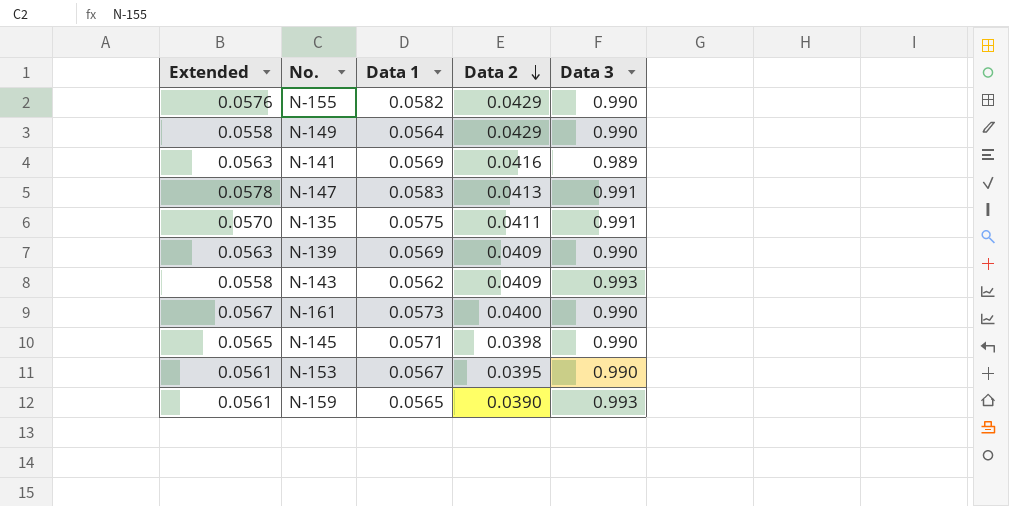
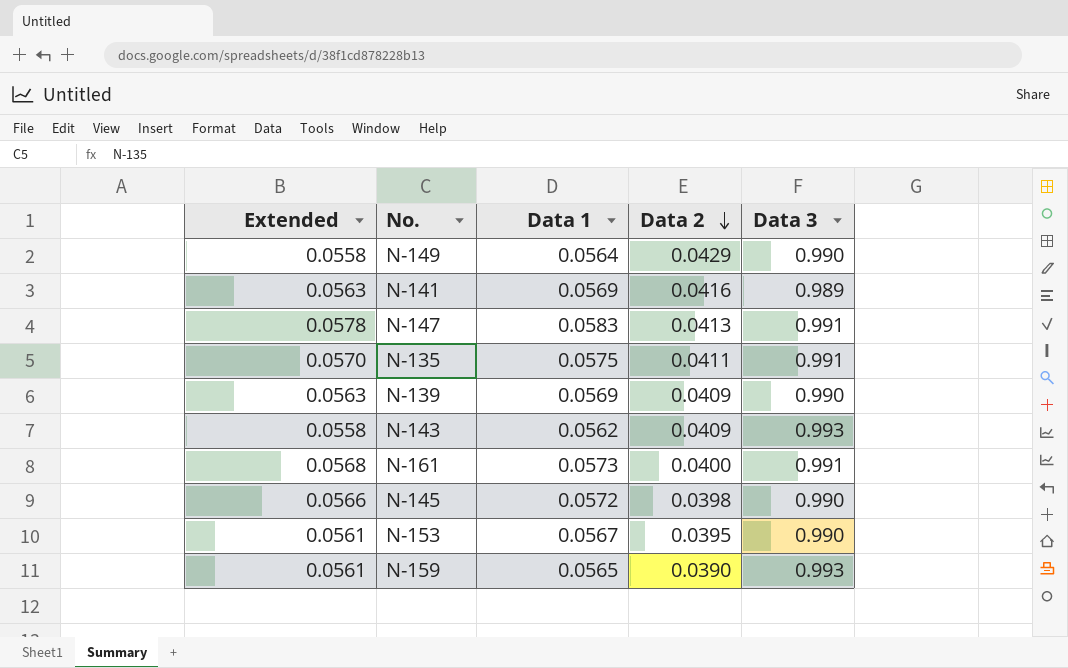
row N-155: 0.0576 | 0.0582 | 0.0429 | 0.990 -> none
N-161 | Extended: 0.0567 -> 0.0568
N-161 | Data 3: 0.990 -> 0.991
N-145 | Extended: 0.0565 -> 0.0566
N-145 | Data 1: 0.0571 -> 0.0572

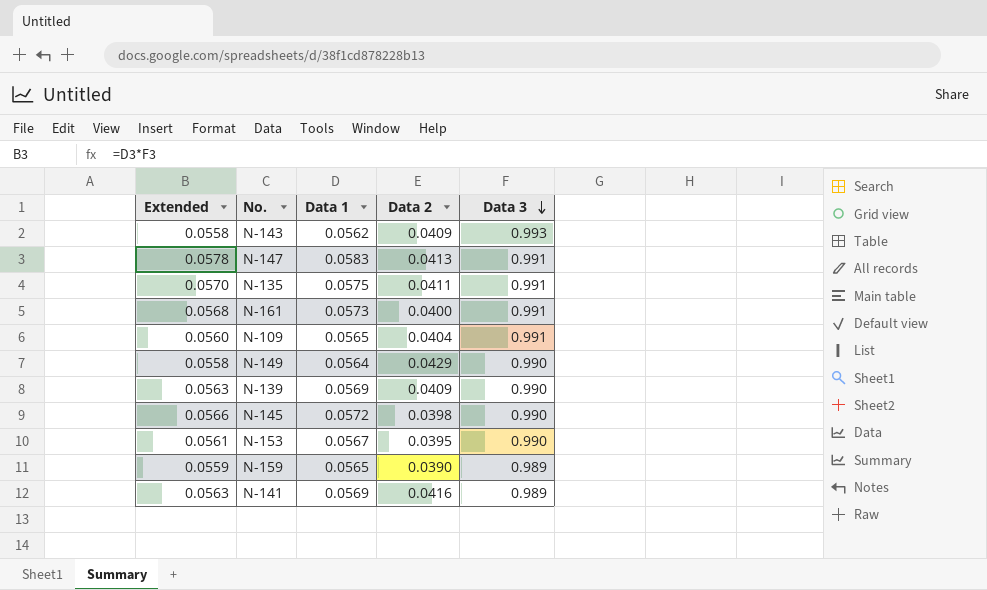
row order: Data 2 descending -> Data 3 descending
row N-109: none -> 0.0560 | 0.0565 | 0.0404 | 0.991
N-159 | Extended: 0.0561 -> 0.0559
N-159 | Data 3: 0.993 -> 0.989

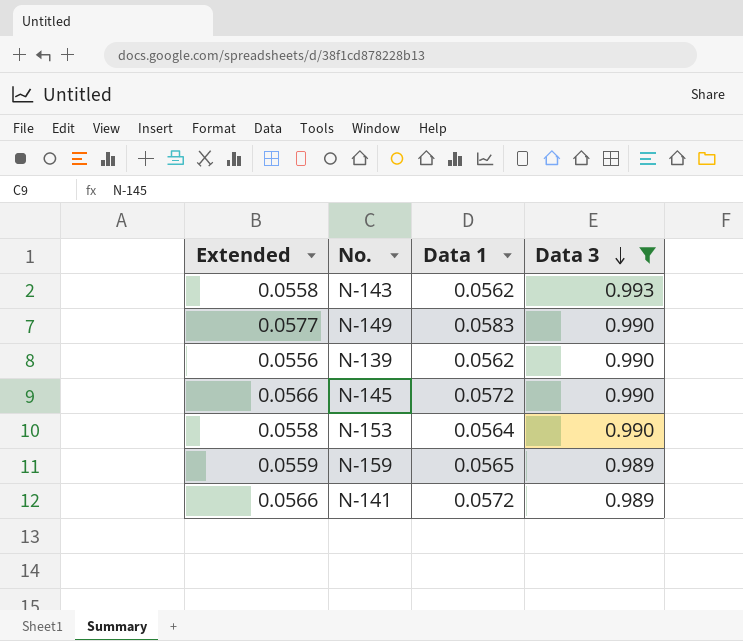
filter: none -> Data 3 != 0.991
column Data 2 | position: 4 -> none
N-149 | Extended: 0.0558 -> 0.0577
N-149 | Data 1: 0.0564 -> 0.0583
N-139 | Extended: 0.0563 -> 0.0556
N-139 | Data 1: 0.0569 -> 0.0562
N-153 | Extended: 0.0561 -> 0.0558
N-153 | Data 1: 0.0567 -> 0.0564
N-141 | Extended: 0.0563 -> 0.0566
N-141 | Data 1: 0.0569 -> 0.0572

